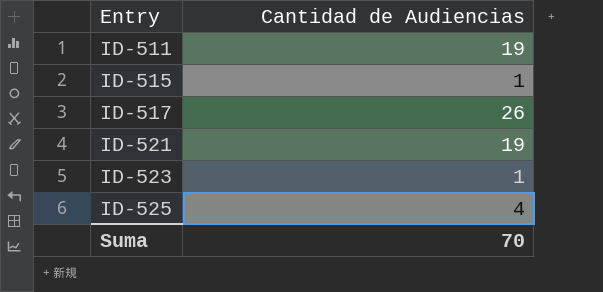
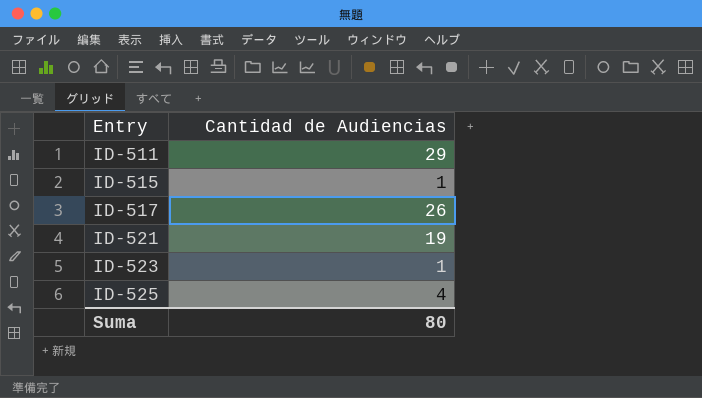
ID-511 | Cantidad de Audiencias: 19 -> 29
Suma | Cantidad de Audiencias: 70 -> 80

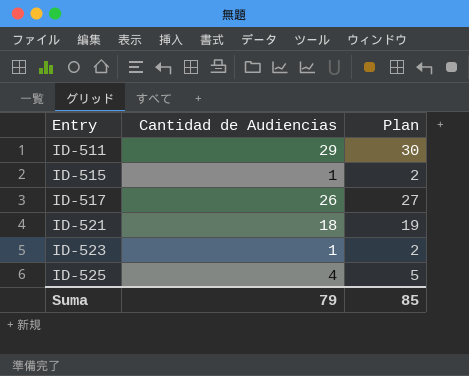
column Plan | formula: none -> [Cantidad de Audiencias] + 1
ID-521 | Cantidad de Audiencias: 19 -> 18
Suma | Cantidad de Audiencias: 80 -> 79

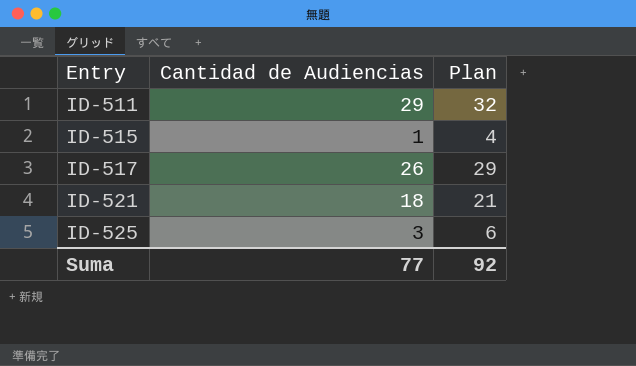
column Plan | formula: [Cantidad de Audiencias] + 1 -> [Cantidad de Audiencias] + 3
row ID-523: 1 | 2 -> none
ID-525 | Cantidad de Audiencias: 4 -> 3
Suma | Cantidad de Audiencias: 79 -> 77
Suma | Plan: 85 -> 92

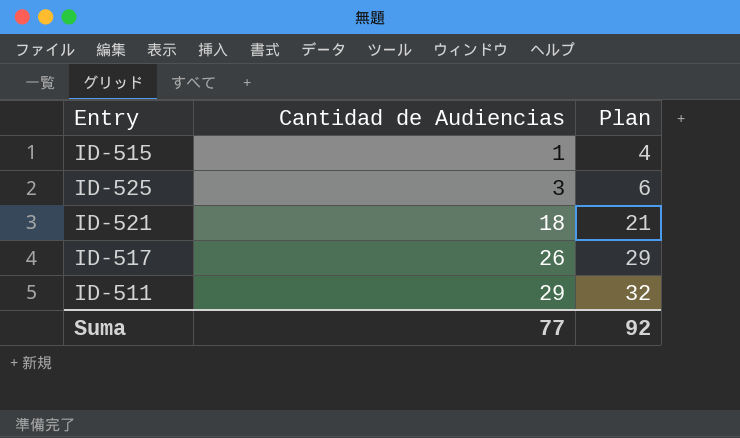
row order: Entry ascending -> Cantidad de Audiencias ascending

